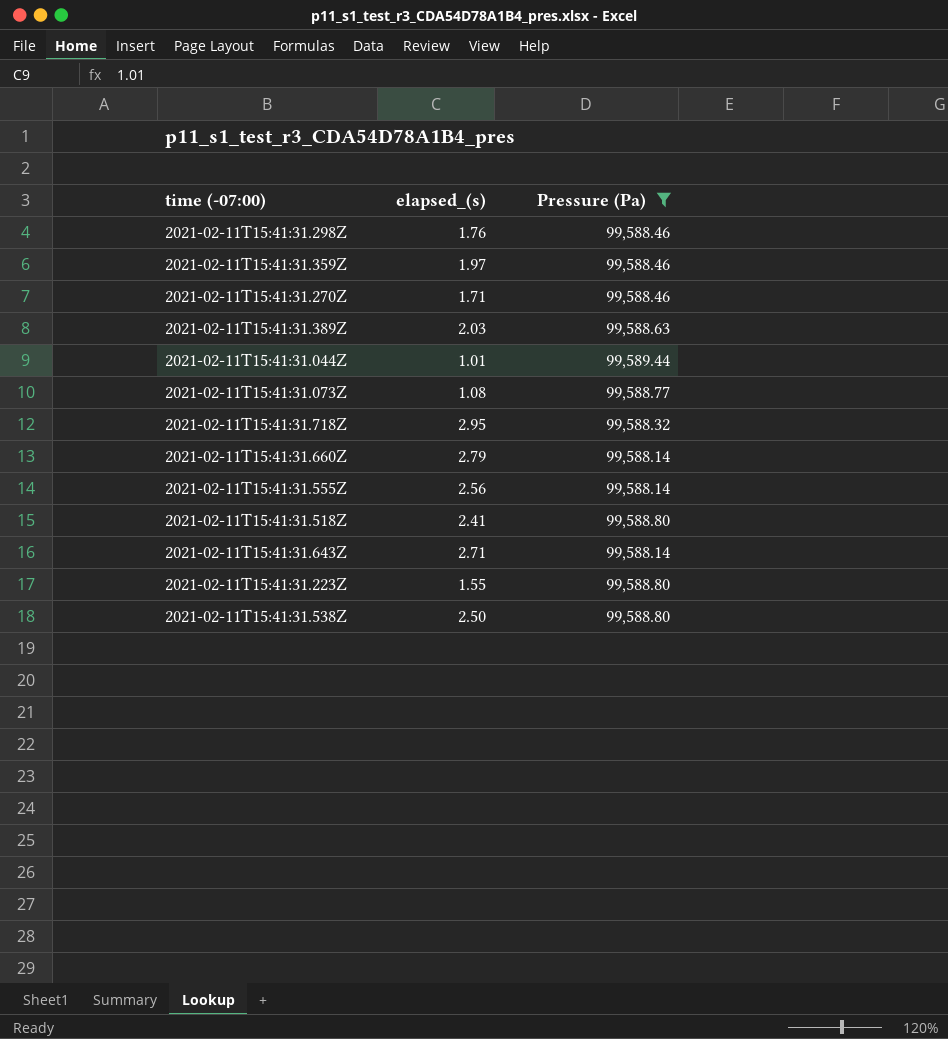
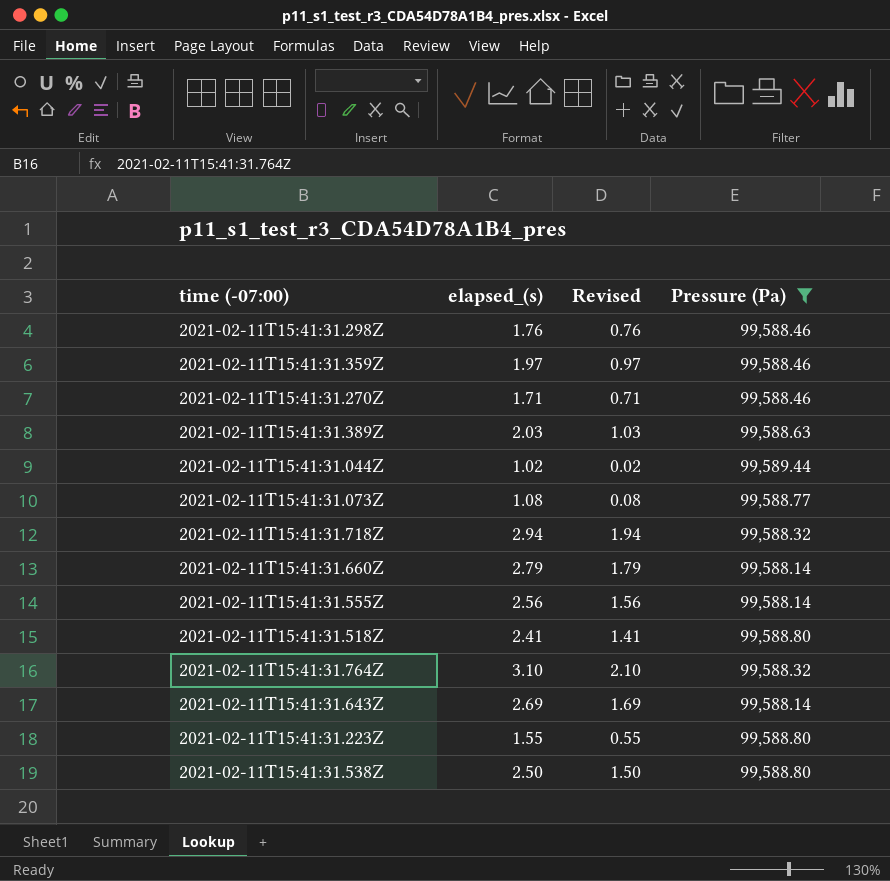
column Revised | formula: none -> [elapsed_(s)] - 1
2021-02-11T15:41:31.044Z | elapsed_(s): 1.01 -> 1.02
2021-02-11T15:41:31.718Z | elapsed_(s): 2.95 -> 2.94
row 2021-02-11T15:41:31.764Z: none -> 3.10 | 2.10 | 99,588.32
2021-02-11T15:41:31.643Z | elapsed_(s): 2.71 -> 2.69

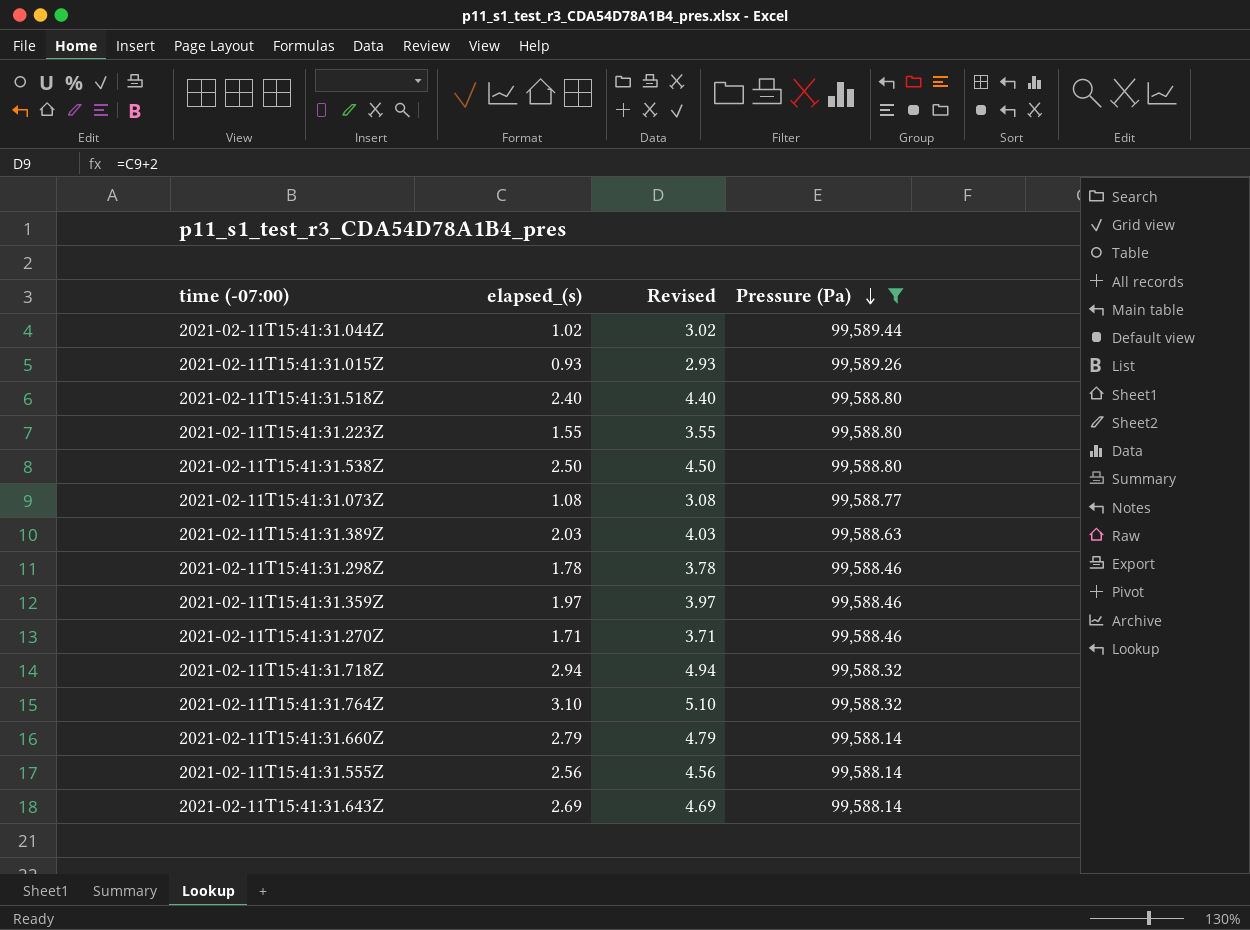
row order: none -> Pressure (Pa) descending
column Revised | formula: [elapsed_(s)] - 1 -> [elapsed_(s)] + 2
row 2021-02-11T15:41:31.015Z: none -> 0.93 | 2.93 | 99,589.26
2021-02-11T15:41:31.518Z | elapsed_(s): 2.41 -> 2.40
2021-02-11T15:41:31.298Z | elapsed_(s): 1.76 -> 1.78

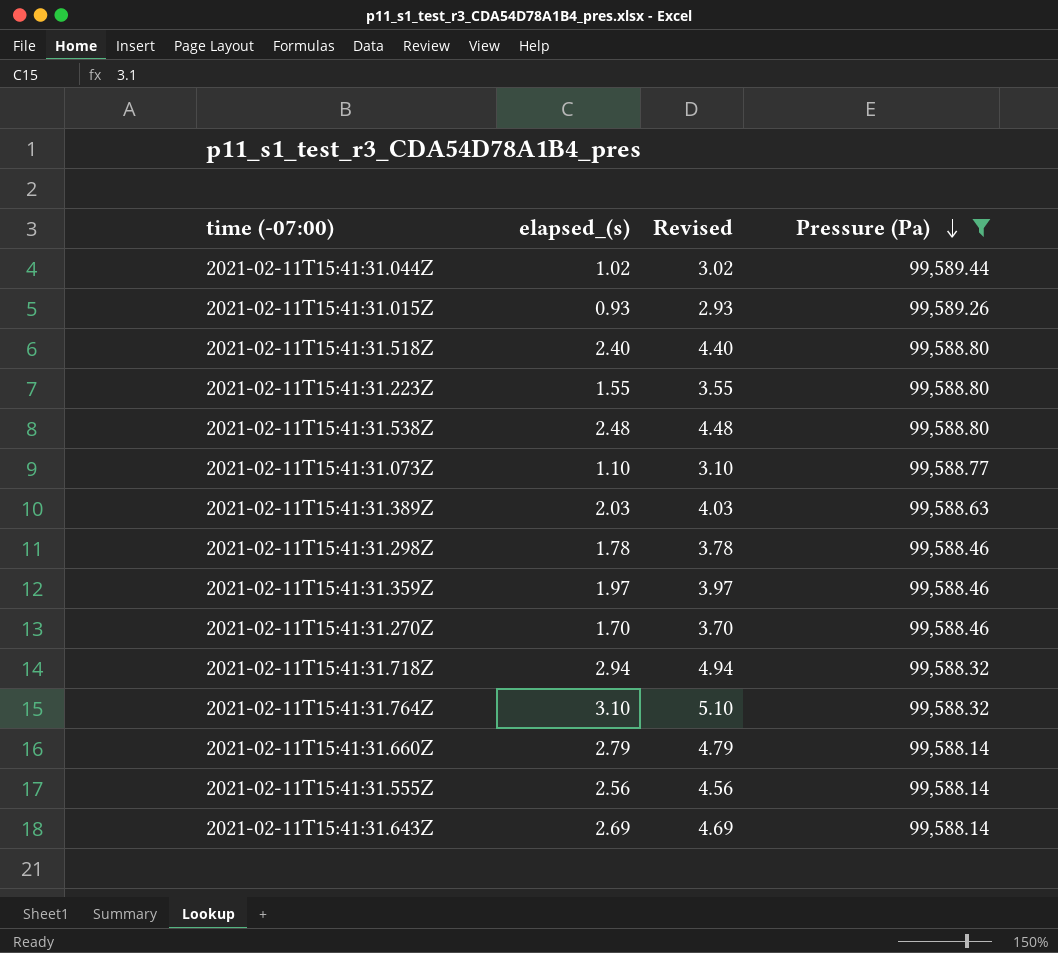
2021-02-11T15:41:31.538Z | elapsed_(s): 2.50 -> 2.48
2021-02-11T15:41:31.538Z | Revised: 4.50 -> 4.48
2021-02-11T15:41:31.073Z | elapsed_(s): 1.08 -> 1.10
2021-02-11T15:41:31.073Z | Revised: 3.08 -> 3.10
2021-02-11T15:41:31.270Z | elapsed_(s): 1.71 -> 1.70
2021-02-11T15:41:31.270Z | Revised: 3.71 -> 3.70

